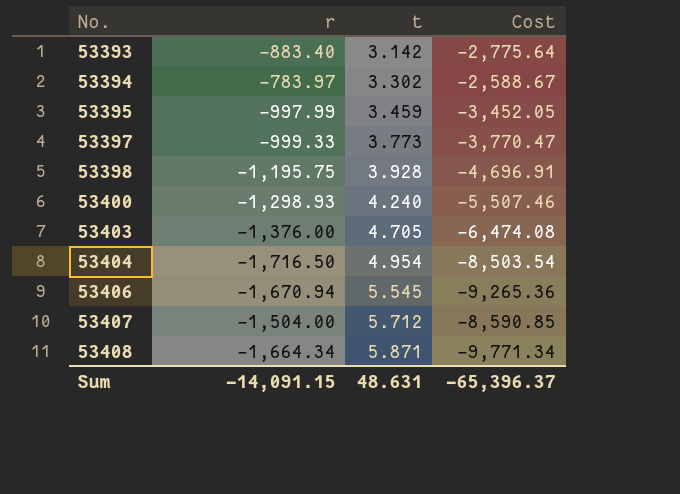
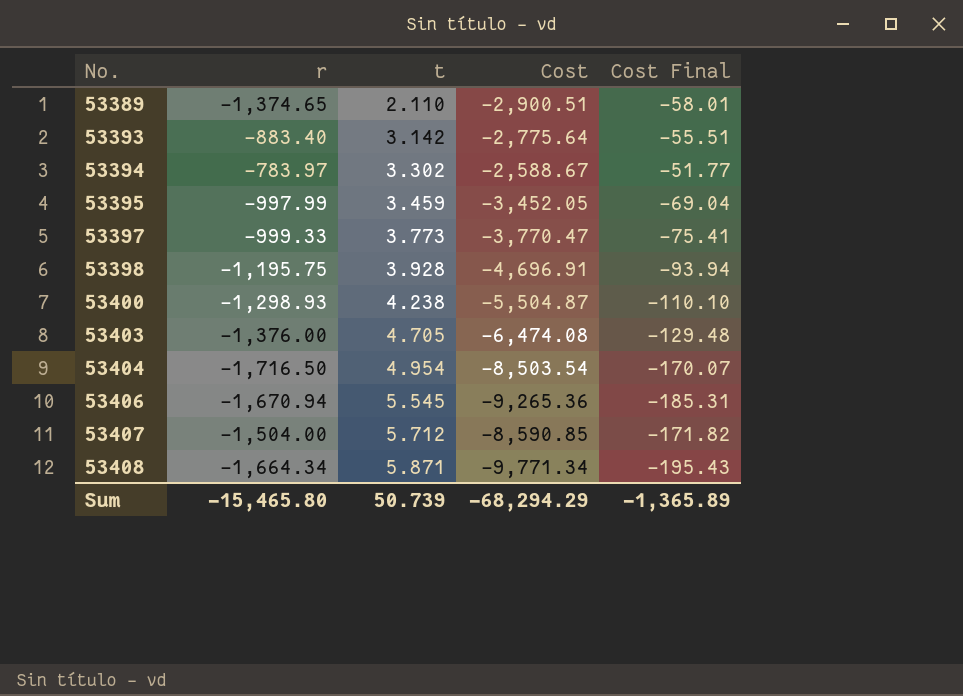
column Cost Final | formula: none -> [Cost] * 0.02
row 53389: none -> -1,374.65 | 2.110 | -2,900.51 | -58.01
53400 | t: 4.240 -> 4.238
53400 | Cost: -5,507.46 -> -5,504.87
Sum | r: -14,091.15 -> -15,465.80
Sum | t: 48.631 -> 50.739
Sum | Cost: -65,396.37 -> -68,294.29

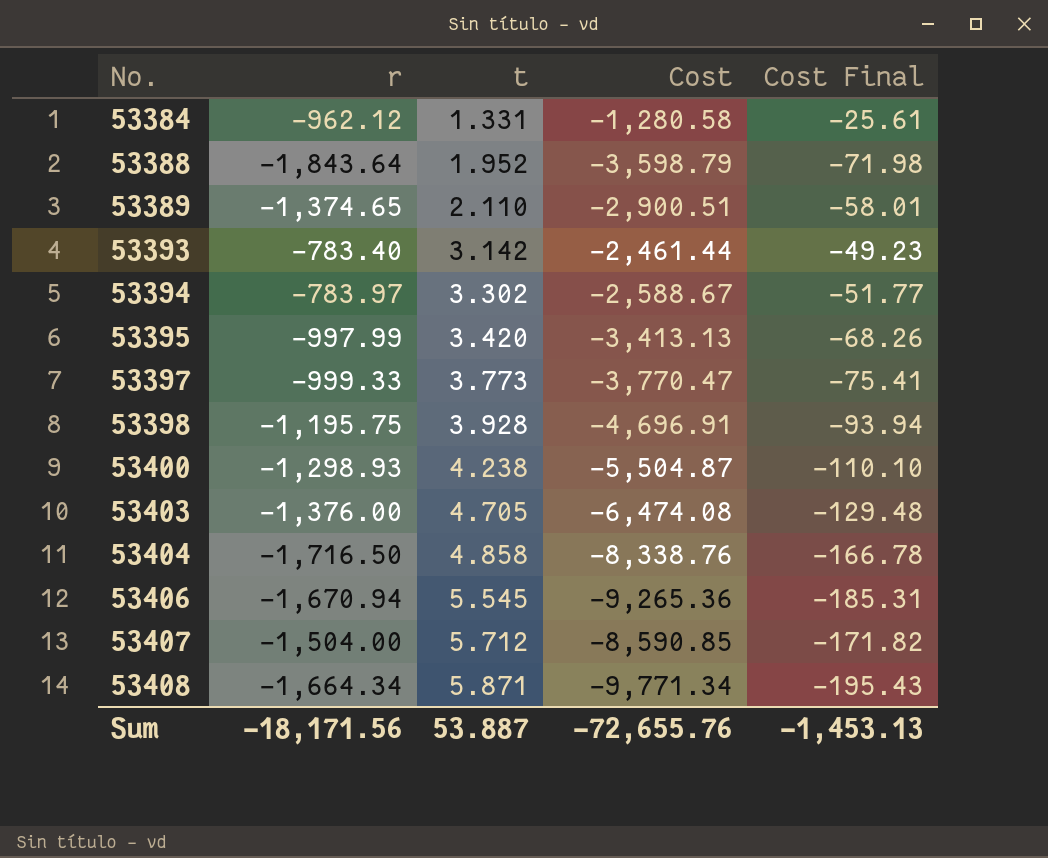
row 53384: none -> -962.12 | 1.331 | -1,280.58 | -25.61
row 53388: none -> -1,843.64 | 1.952 | -3,598.79 | -71.98
53393 | r: -883.40 -> -783.40
53393 | Cost: -2,775.64 -> -2,461.44
53393 | Cost Final: -55.51 -> -49.23
53395 | t: 3.459 -> 3.420
53395 | Cost: -3,452.05 -> -3,413.13
53395 | Cost Final: -69.04 -> -68.26
53404 | t: 4.954 -> 4.858
53404 | Cost: -8,503.54 -> -8,338.76
53404 | Cost Final: -170.07 -> -166.78
Sum | r: -15,465.80 -> -18,171.56
Sum | t: 50.739 -> 53.887
Sum | Cost: -68,294.29 -> -72,655.76
Sum | Cost Final: -1,365.89 -> -1,453.13

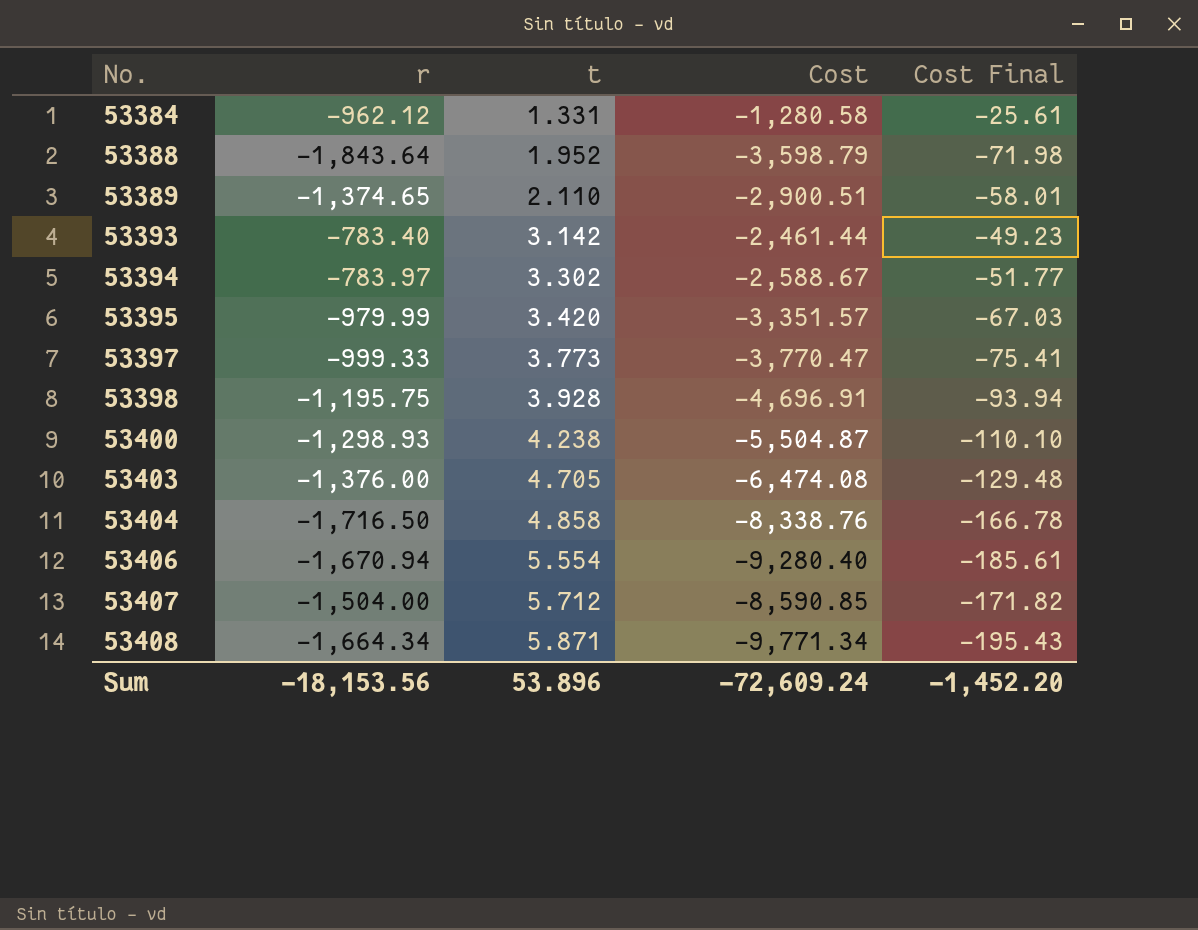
53395 | r: -997.99 -> -979.99
53395 | Cost: -3,413.13 -> -3,351.57
53395 | Cost Final: -68.26 -> -67.03
53406 | t: 5.545 -> 5.554
53406 | Cost: -9,265.36 -> -9,280.40
53406 | Cost Final: -185.31 -> -185.61
Sum | r: -18,171.56 -> -18,153.56
Sum | t: 53.887 -> 53.896
Sum | Cost: -72,655.76 -> -72,609.24
Sum | Cost Final: -1,453.13 -> -1,452.20

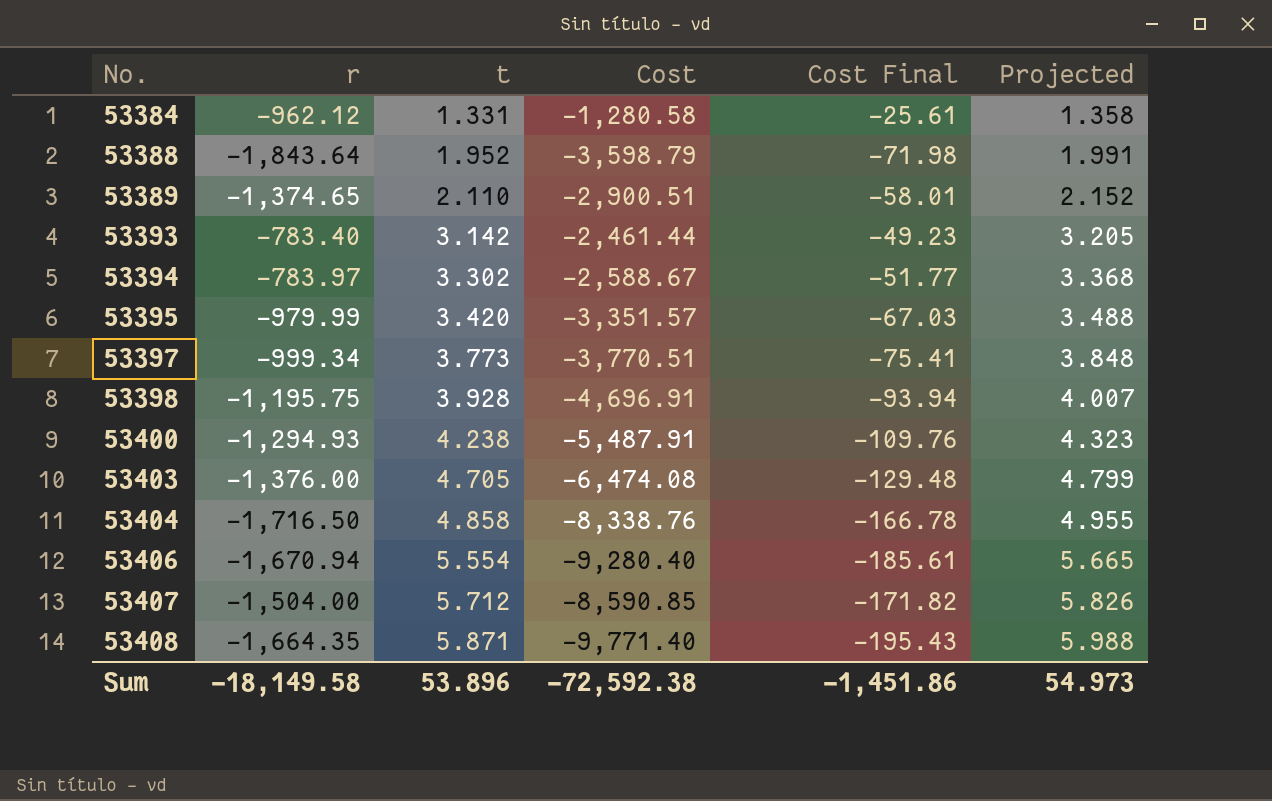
column Projected | formula: none -> [t] * 1.02
53397 | r: -999.33 -> -999.34
53397 | Cost: -3,770.47 -> -3,770.51
53400 | r: -1,298.93 -> -1,294.93
53400 | Cost: -5,504.87 -> -5,487.91
53400 | Cost Final: -110.10 -> -109.76
53408 | r: -1,664.34 -> -1,664.35
53408 | Cost: -9,771.34 -> -9,771.40
Sum | r: -18,153.56 -> -18,149.58
Sum | Cost: -72,609.24 -> -72,592.38
Sum | Cost Final: -1,452.20 -> -1,451.86

